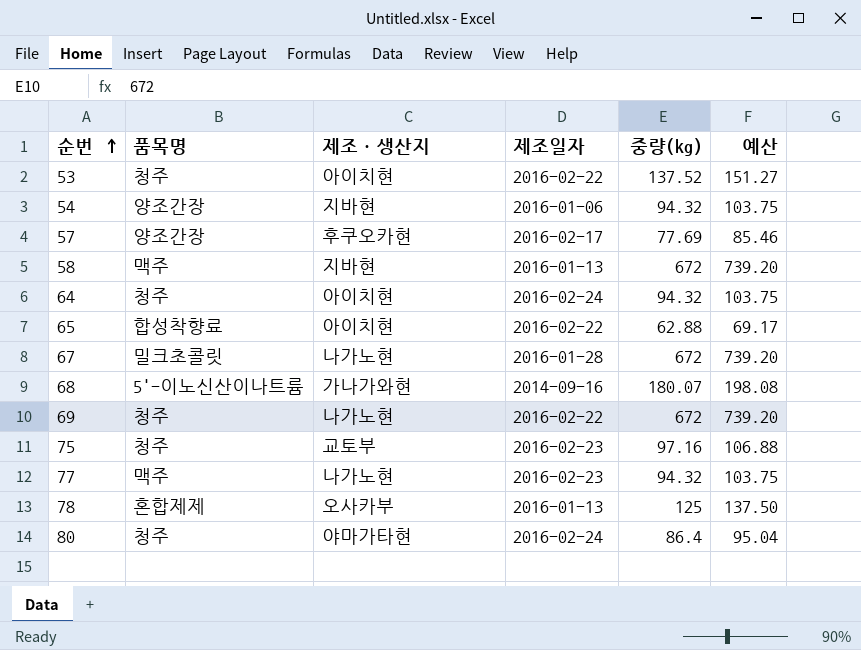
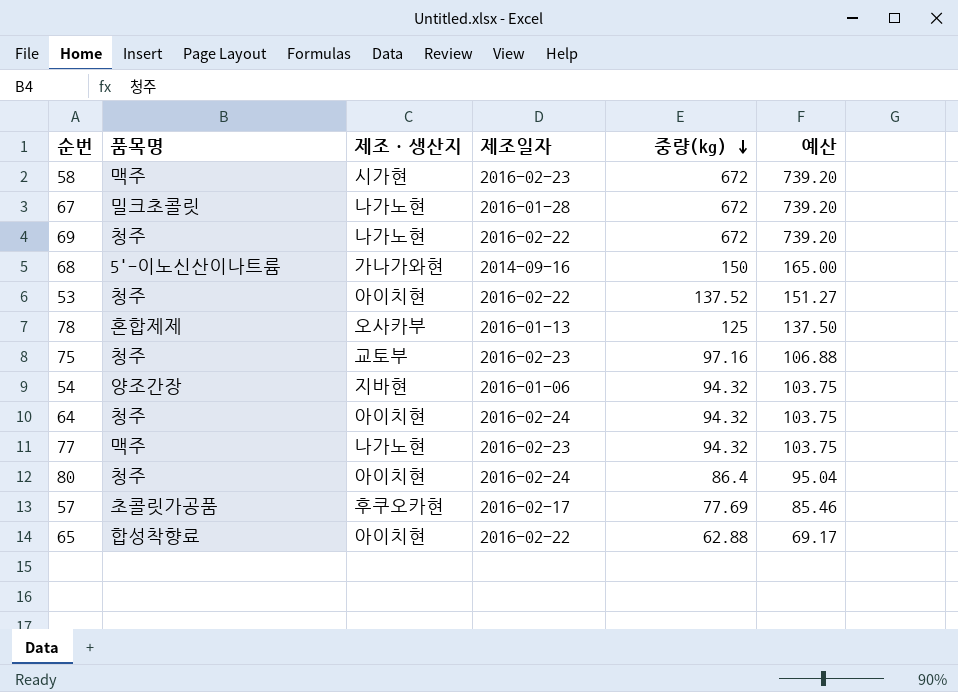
row order: 순번 ascending -> 중량(kg) descending
58 | 제조·생산지: 지바현 -> 시가현
58 | 제조일자: 2016-01-13 -> 2016-02-23
68 | 중량(kg): 180.07 -> 150
68 | 예산: 198.08 -> 165.00
80 | 제조·생산지: 야마가타현 -> 아이치현
57 | 품목명: 양조간장 -> 초콜릿가공품

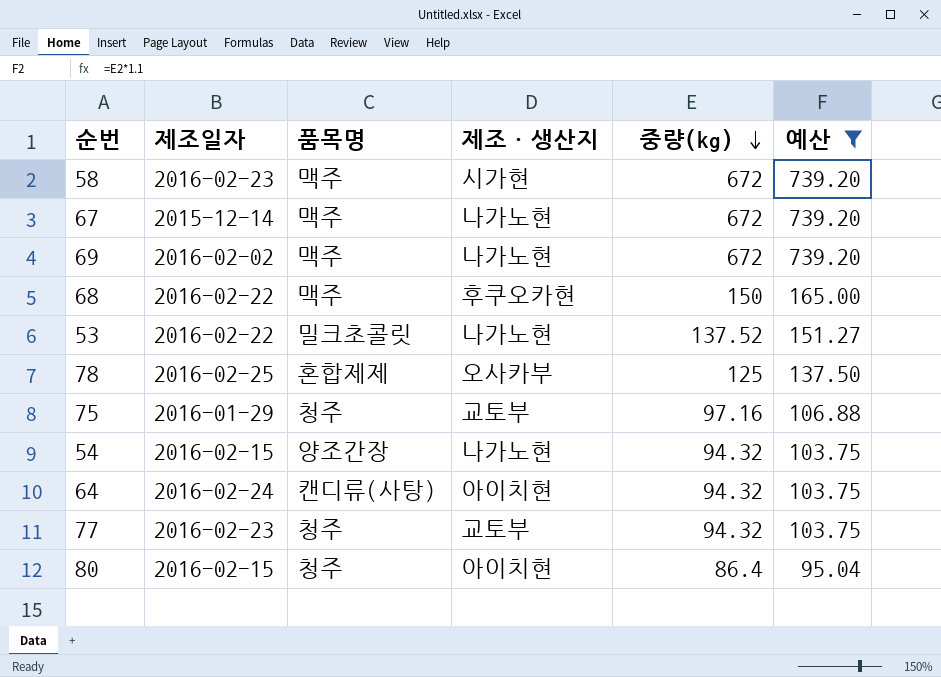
filter: none -> 예산 >= 95.04
column 제조일자 | position: 4 -> 2
67 | 제조일자: 2016-01-28 -> 2015-12-14
67 | 품목명: 밀크초콜릿 -> 맥주
69 | 제조일자: 2016-02-22 -> 2016-02-02
69 | 품목명: 청주 -> 맥주
68 | 제조일자: 2014-09-16 -> 2016-02-22
68 | 품목명: 5'-이노신산이나트륨 -> 맥주
68 | 제조·생산지: 가나가와현 -> 후쿠오카현
53 | 품목명: 청주 -> 밀크초콜릿
53 | 제조·생산지: 아이치현 -> 나가노현
78 | 제조일자: 2016-01-13 -> 2016-02-25
75 | 제조일자: 2016-02-23 -> 2016-01-29
54 | 제조일자: 2016-01-06 -> 2016-02-15
54 | 제조·생산지: 지바현 -> 나가노현
64 | 품목명: 청주 -> 캔디류(사탕)
77 | 품목명: 맥주 -> 청주
77 | 제조·생산지: 나가노현 -> 교토부
80 | 제조일자: 2016-02-24 -> 2016-02-15

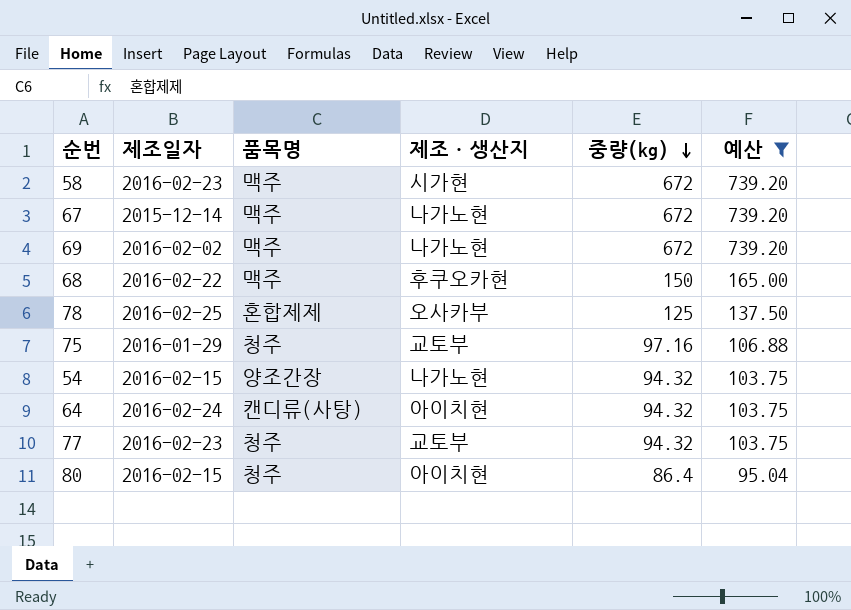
row 53: 2016-02-22 | 밀크초콜릿 | 나가노현 | 137.52 | 151.27 -> none

